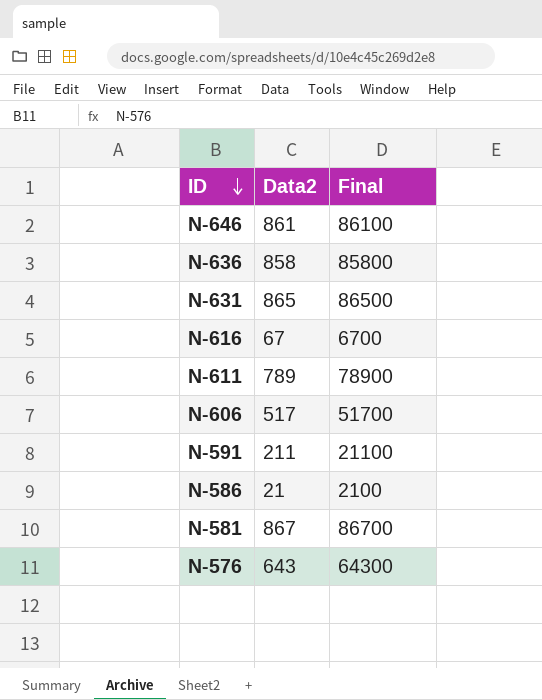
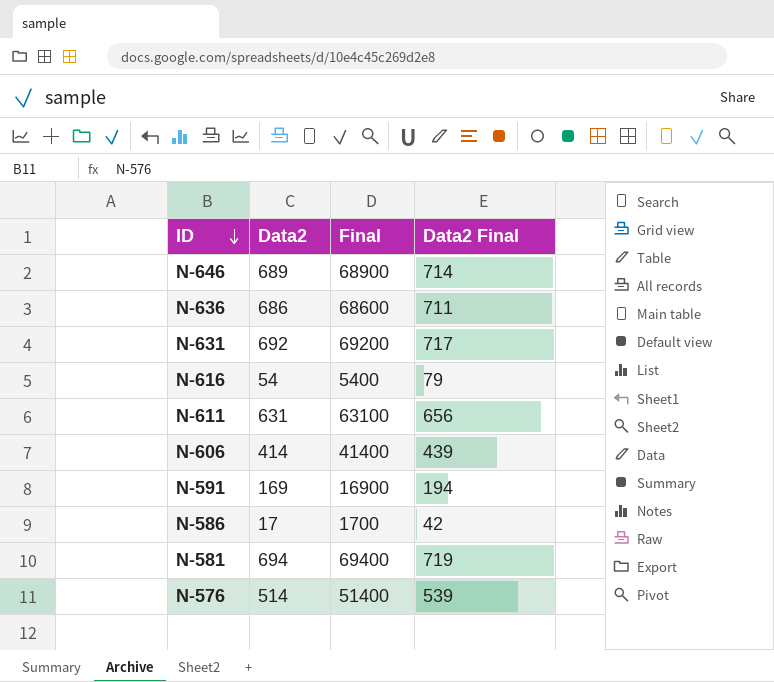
column Data2 Final | formula: none -> [Data2] + 25
N-646 | Data2: 861 -> 689
N-646 | Final: 86100 -> 68900
N-636 | Data2: 858 -> 686
N-636 | Final: 85800 -> 68600
N-631 | Data2: 865 -> 692
N-631 | Final: 86500 -> 69200
N-616 | Data2: 67 -> 54
N-616 | Final: 6700 -> 5400
N-611 | Data2: 789 -> 631
N-611 | Final: 78900 -> 63100
N-606 | Data2: 517 -> 414
N-606 | Final: 51700 -> 41400
N-591 | Data2: 211 -> 169
N-591 | Final: 21100 -> 16900
N-586 | Data2: 21 -> 17
N-586 | Final: 2100 -> 1700
N-581 | Data2: 867 -> 694
N-581 | Final: 86700 -> 69400
N-576 | Data2: 643 -> 514
N-576 | Final: 64300 -> 51400

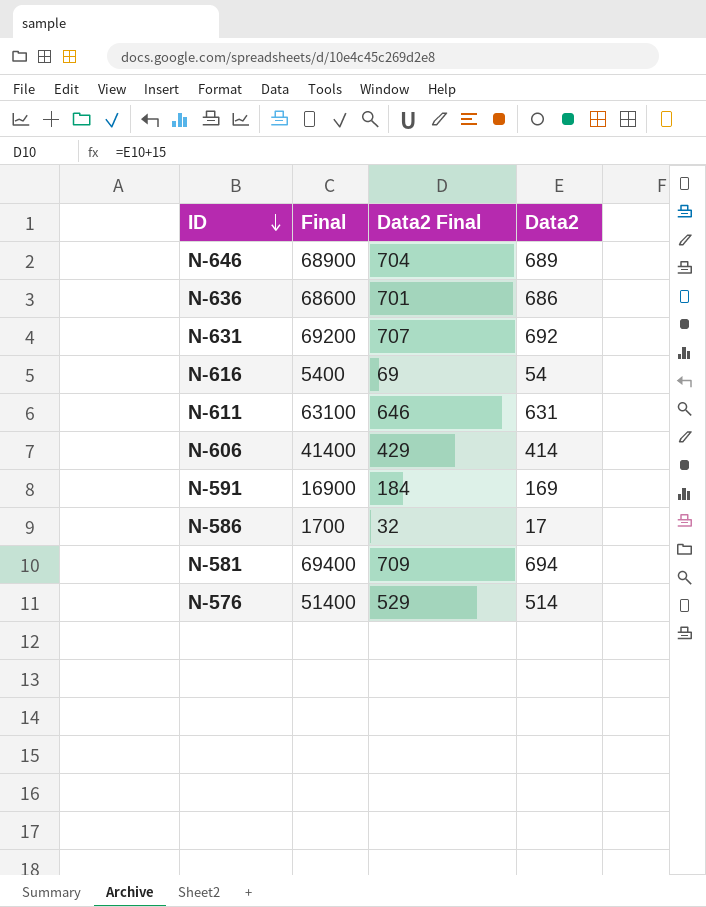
column Data2 Final | formula: [Data2] + 25 -> [Data2] + 15
column Data2 | position: 2 -> 4

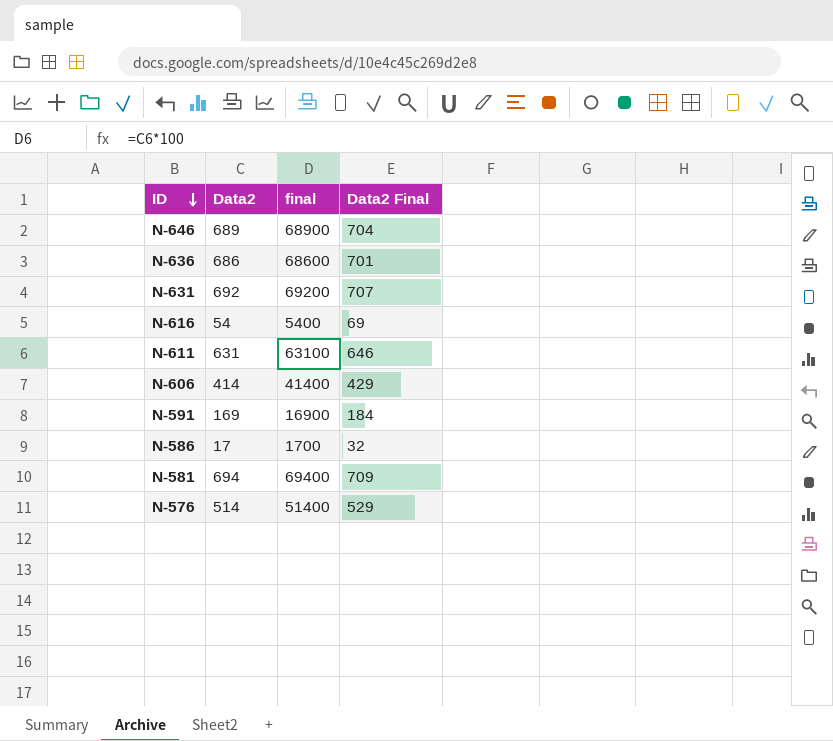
column Data2 | position: 4 -> 2
column name: Final -> final

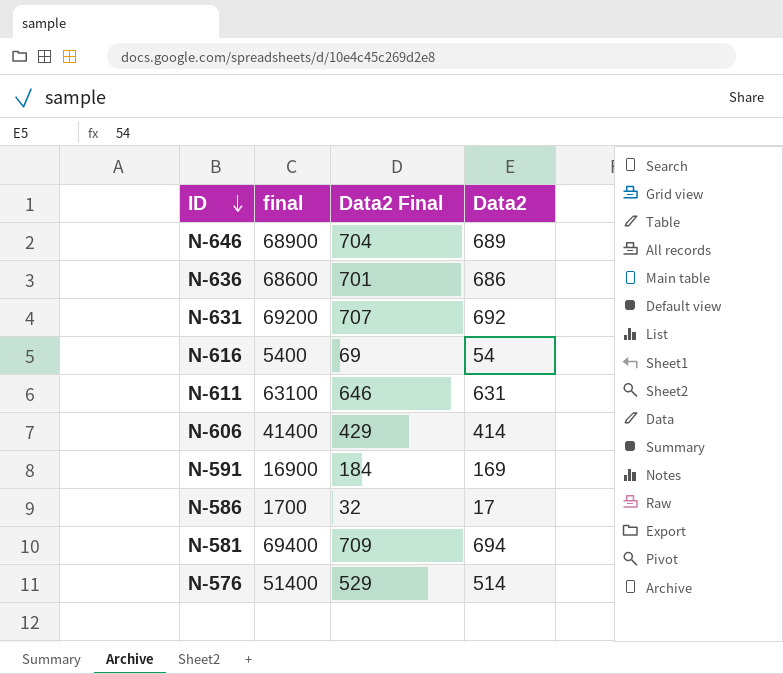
column Data2 | position: 2 -> 4

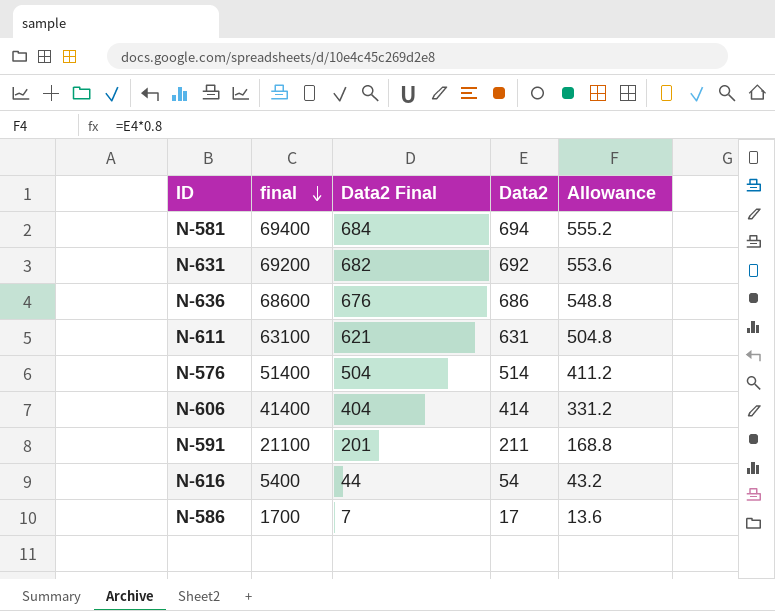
row order: ID descending -> final descending
column Data2 Final | formula: [Data2] + 15 -> [Data2] - 10
column Allowance | formula: none -> [Data2] * 0.8
row N-646: 68900 | 704 | 689 -> none
N-591 | final: 16900 -> 21100
N-591 | Data2: 169 -> 211

